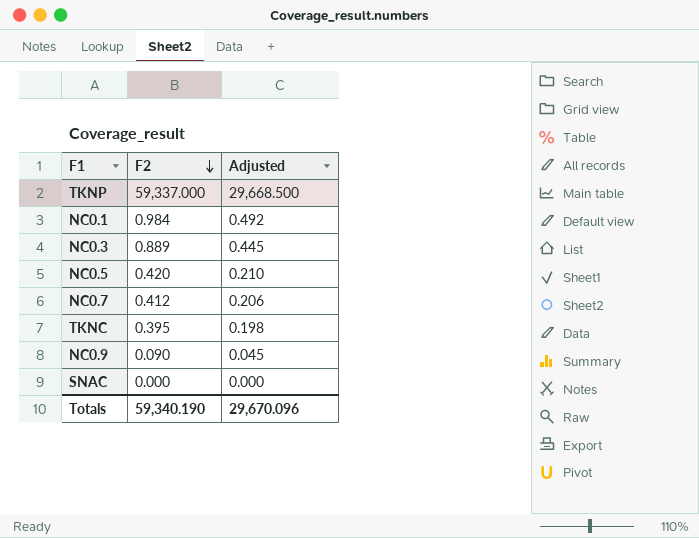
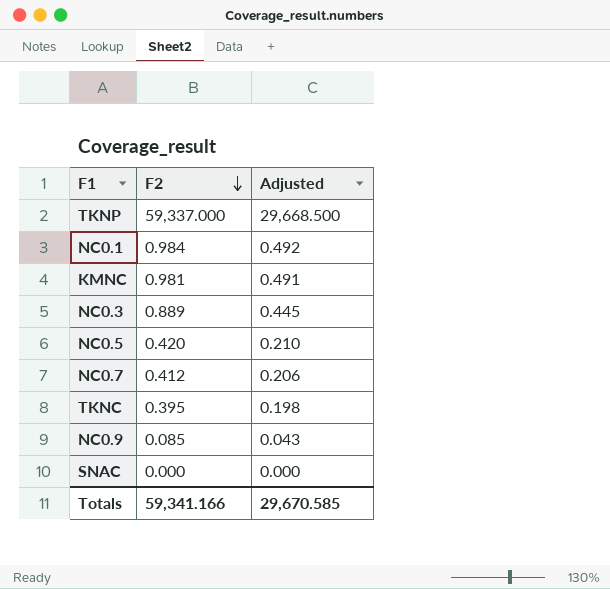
row KMNC: none -> 0.981 | 0.491
NC0.9 | F2: 0.090 -> 0.085
NC0.9 | Adjusted: 0.045 -> 0.043
Totals | F2: 59,340.190 -> 59,341.166
Totals | Adjusted: 29,670.096 -> 29,670.585

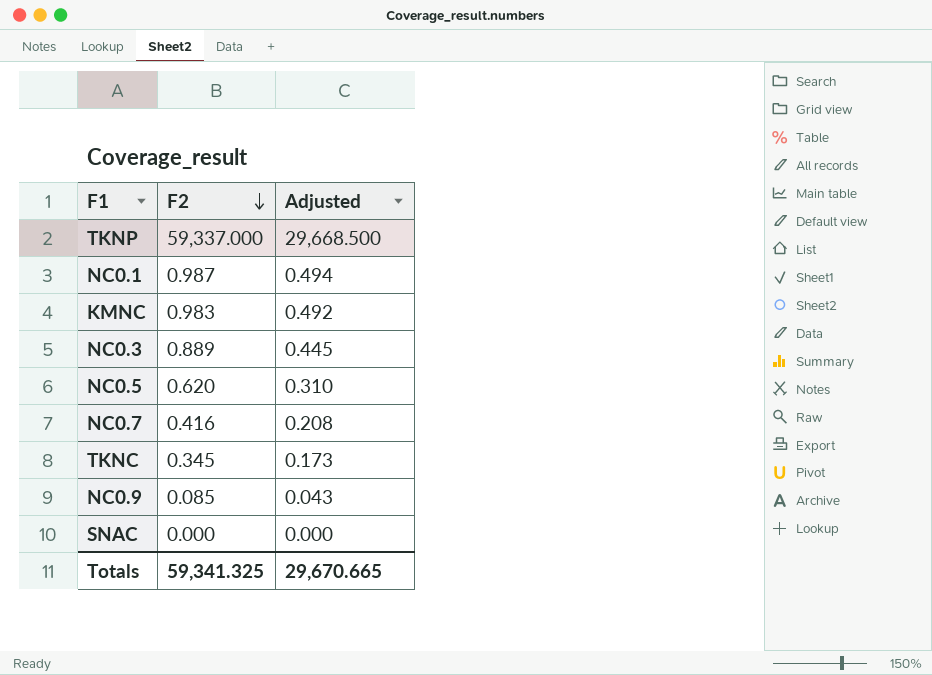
NC0.1 | F2: 0.984 -> 0.987
NC0.1 | Adjusted: 0.492 -> 0.494
KMNC | F2: 0.981 -> 0.983
KMNC | Adjusted: 0.491 -> 0.492
NC0.5 | F2: 0.420 -> 0.620
NC0.5 | Adjusted: 0.210 -> 0.310
NC0.7 | F2: 0.412 -> 0.416
NC0.7 | Adjusted: 0.206 -> 0.208
TKNC | F2: 0.395 -> 0.345
TKNC | Adjusted: 0.198 -> 0.173
Totals | F2: 59,341.166 -> 59,341.325
Totals | Adjusted: 29,670.585 -> 29,670.665

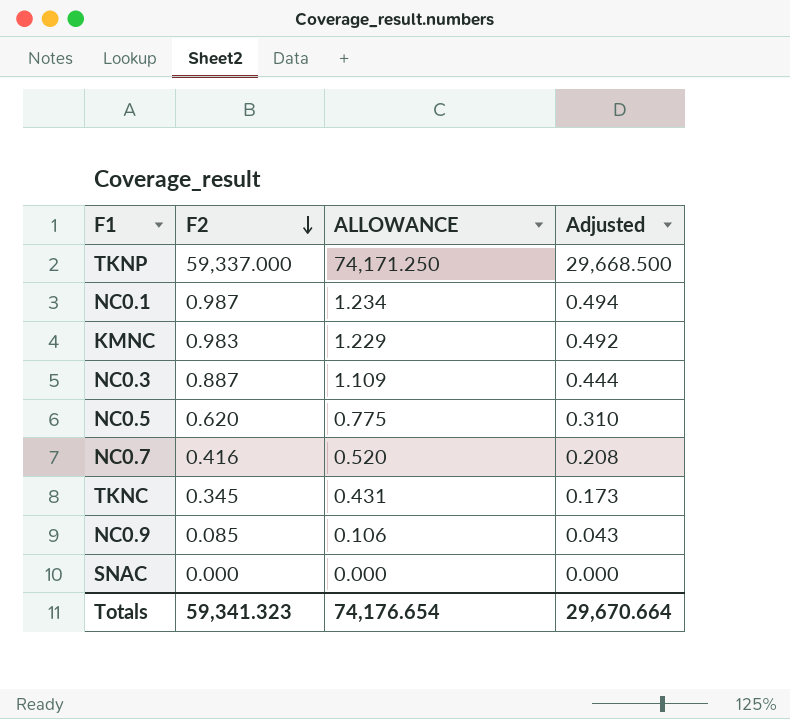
column ALLOWANCE | formula: none -> [F2] * 1.25
NC0.3 | F2: 0.889 -> 0.887
NC0.3 | Adjusted: 0.445 -> 0.444
Totals | F2: 59,341.325 -> 59,341.323
Totals | Adjusted: 29,670.665 -> 29,670.664

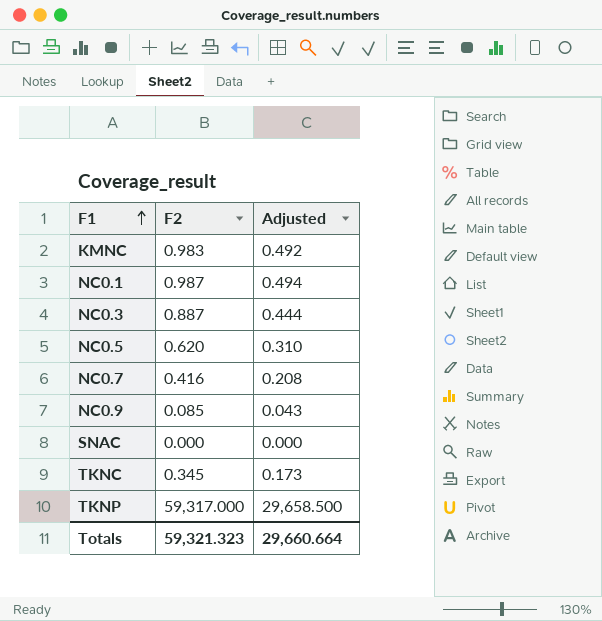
row order: F2 descending -> F1 ascending
column ALLOWANCE | formula: [F2] * 1.25 -> none
TKNP | F2: 59,337.000 -> 59,317.000
TKNP | Adjusted: 29,668.500 -> 29,658.500
Totals | F2: 59,341.323 -> 59,321.323
Totals | Adjusted: 29,670.664 -> 29,660.664

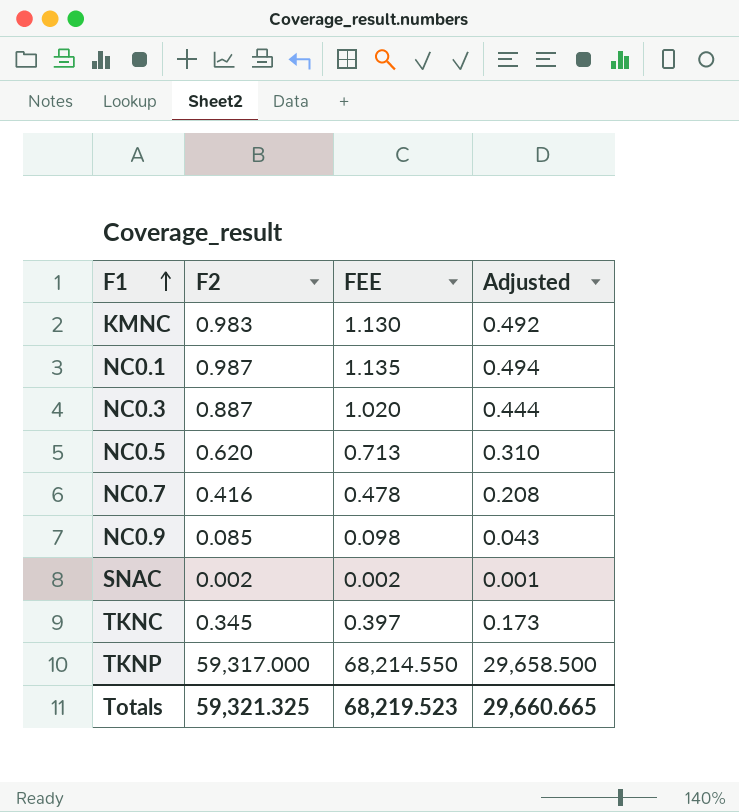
column FEE | formula: none -> [F2] * 1.15
SNAC | F2: 0.000 -> 0.002
SNAC | Adjusted: 0.000 -> 0.001
Totals | F2: 59,321.323 -> 59,321.325
Totals | Adjusted: 29,660.664 -> 29,660.665

